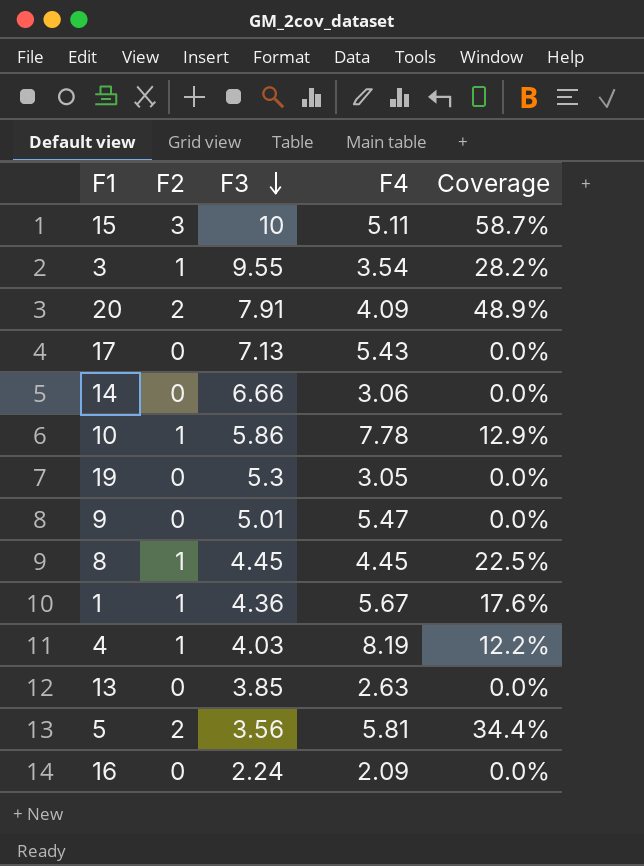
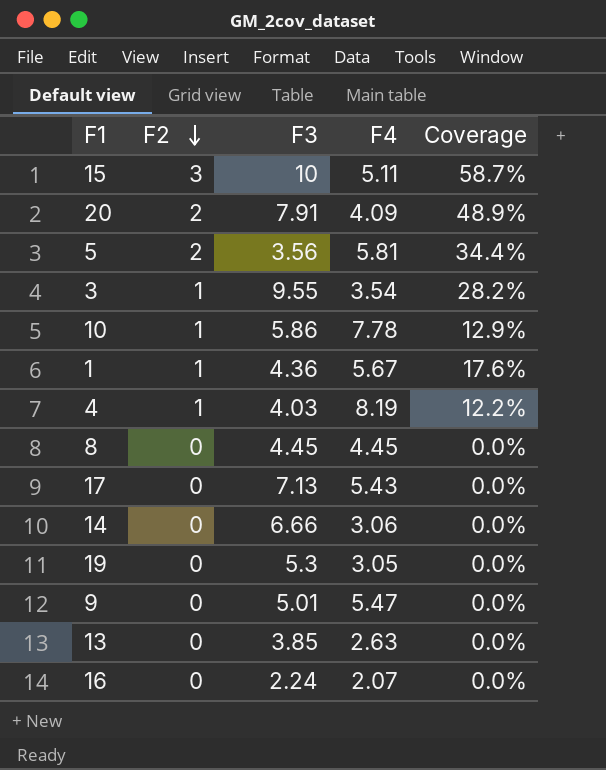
row order: F3 descending -> F2 descending
8 | F2: 1 -> 0
8 | Coverage: 22.5% -> 0.0%
16 | F4: 2.09 -> 2.07

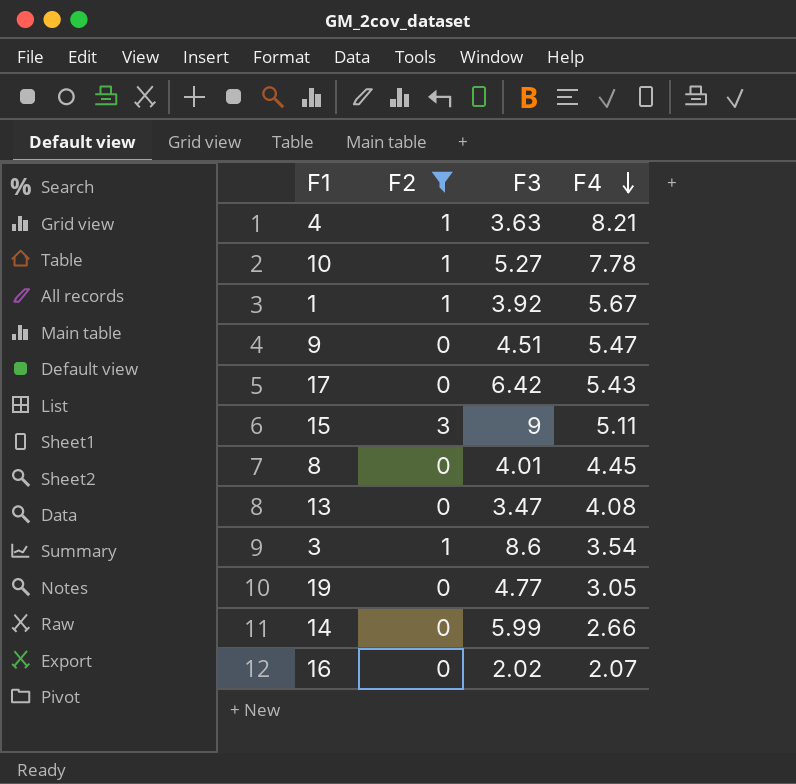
filter: none -> F2 != 2
row order: F2 descending -> F4 descending
column Coverage | formula: [F2] / [F4] -> none
4 | F3: 4.03 -> 3.63
4 | F4: 8.19 -> 8.21
10 | F3: 5.86 -> 5.27
1 | F3: 4.36 -> 3.92
9 | F3: 5.01 -> 4.51
17 | F3: 7.13 -> 6.42
15 | F3: 10 -> 9
8 | F3: 4.45 -> 4.01
13 | F3: 3.85 -> 3.47
13 | F4: 2.63 -> 4.08
3 | F3: 9.55 -> 8.6
19 | F3: 5.3 -> 4.77
14 | F3: 6.66 -> 5.99
14 | F4: 3.06 -> 2.66
16 | F3: 2.24 -> 2.02

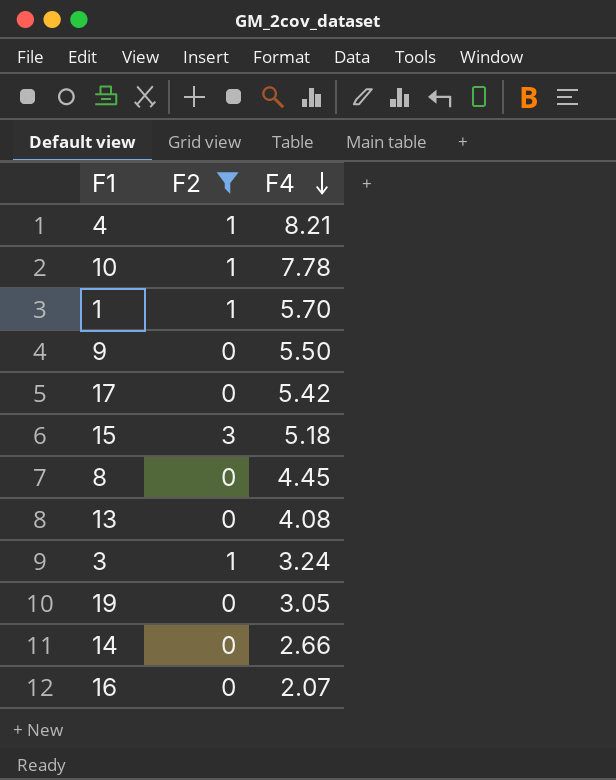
column F3 | position: 3 -> none
1 | F4: 5.67 -> 5.70
9 | F4: 5.47 -> 5.50
17 | F4: 5.43 -> 5.42
15 | F4: 5.11 -> 5.18
3 | F4: 3.54 -> 3.24

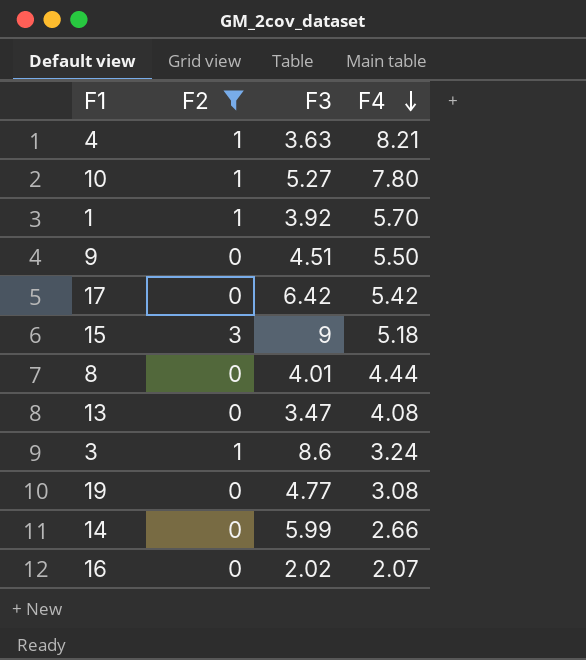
column F3 | position: none -> 3
10 | F4: 7.78 -> 7.80
8 | F4: 4.45 -> 4.44
19 | F4: 3.05 -> 3.08

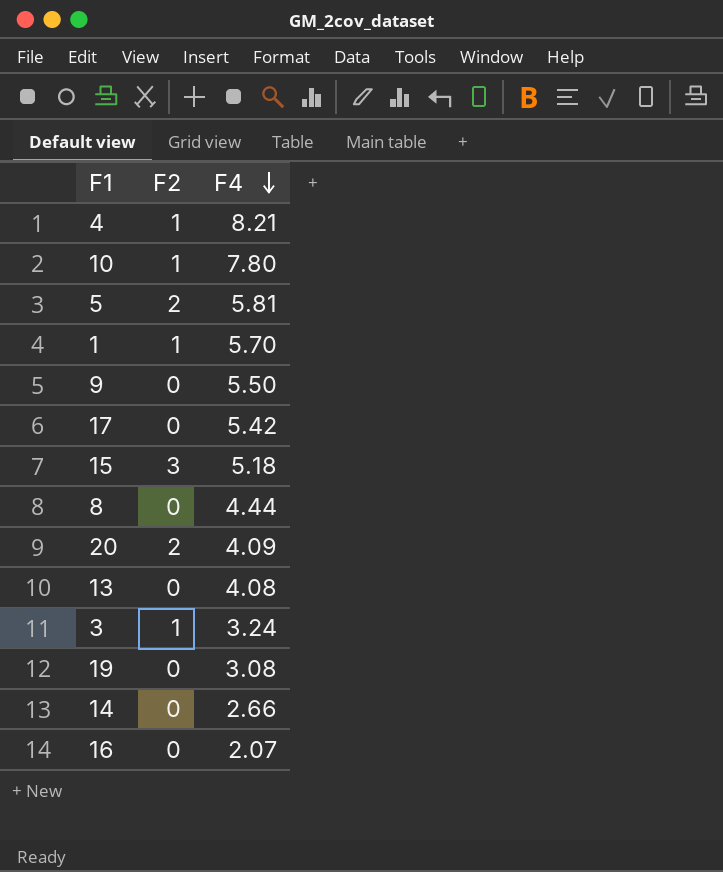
filter: F2 != 2 -> none
column F3 | position: 3 -> none

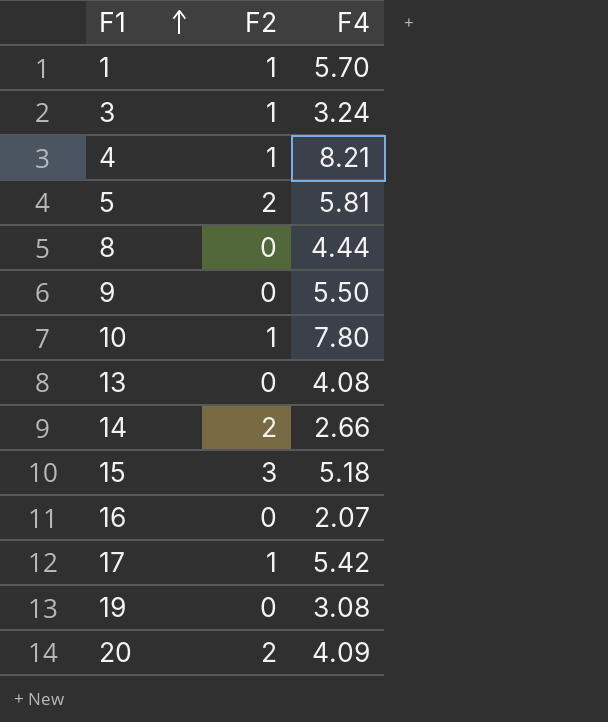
row order: F4 descending -> F1 ascending
14 | F2: 0 -> 2
17 | F2: 0 -> 1

